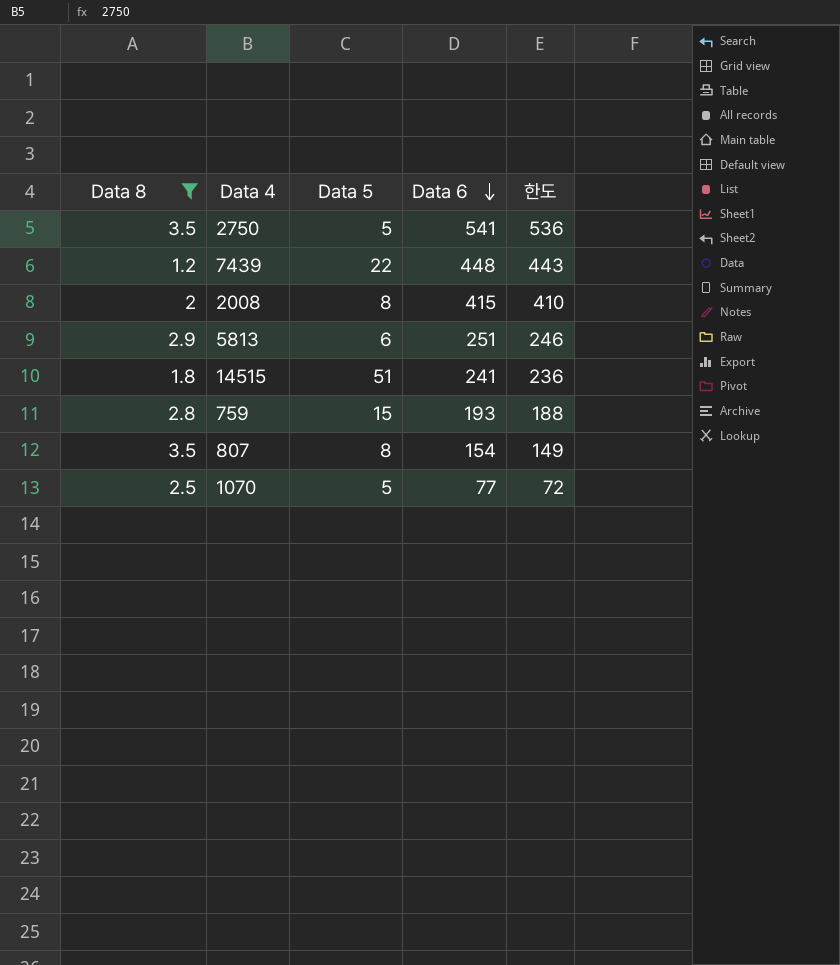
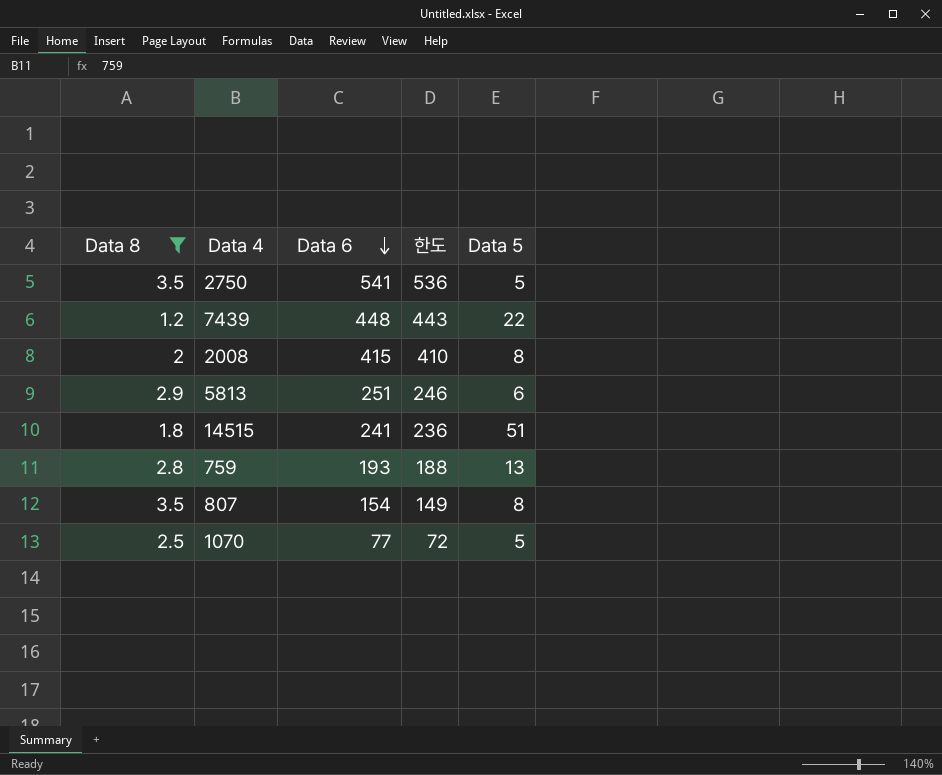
column Data 5 | position: 3 -> 5
759 | Data 5: 15 -> 13

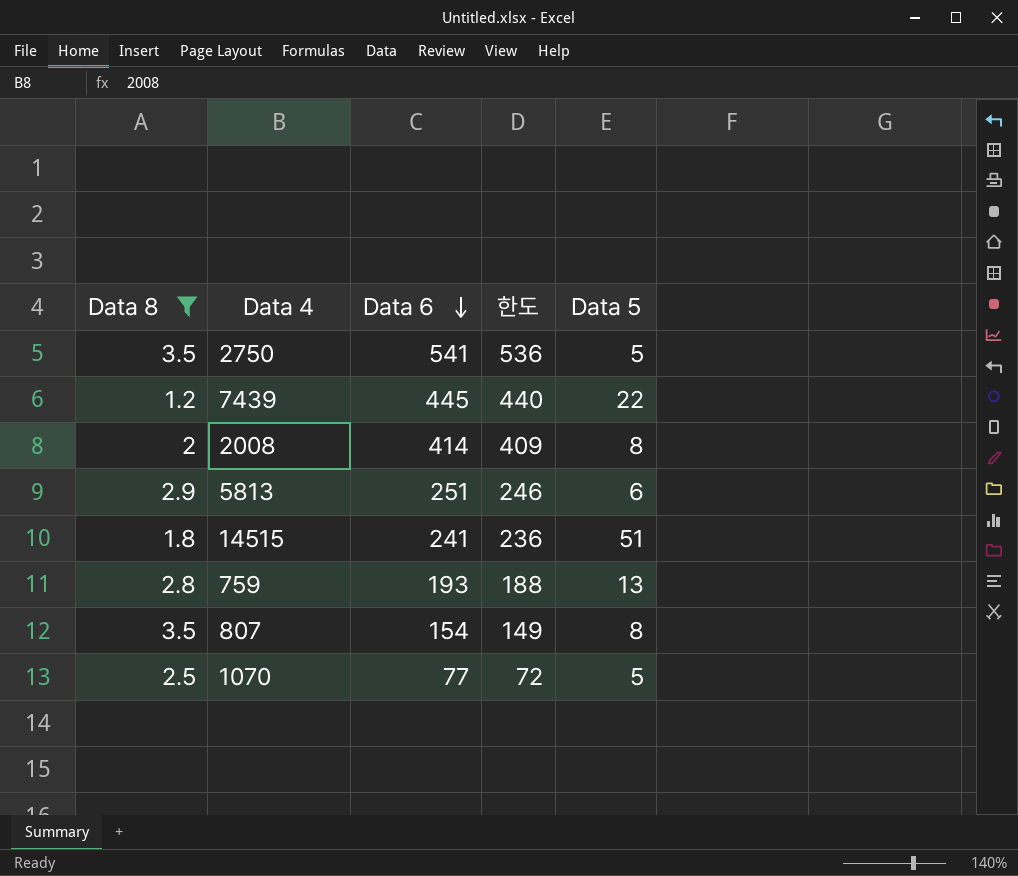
7439 | Data 6: 448 -> 445
7439 | 한도: 443 -> 440
2008 | Data 6: 415 -> 414
2008 | 한도: 410 -> 409

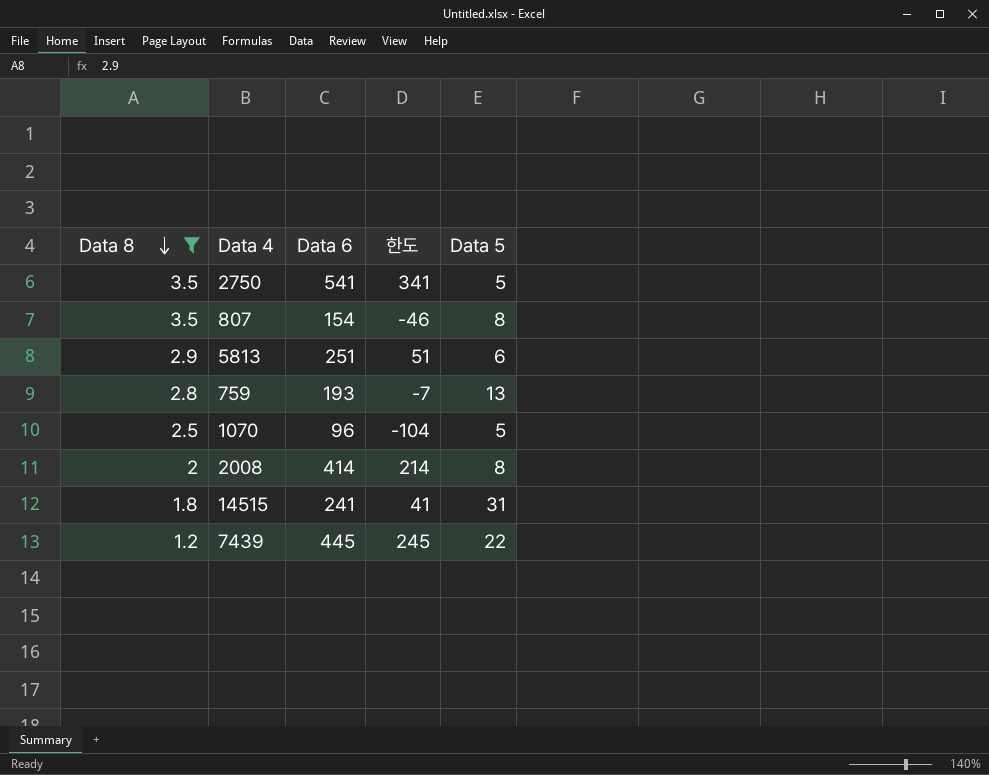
row order: Data 6 descending -> Data 8 descending
column 한도 | formula: [Data 6] - 5 -> [Data 6] - 200
1070 | Data 6: 77 -> 96
14515 | Data 5: 51 -> 31

